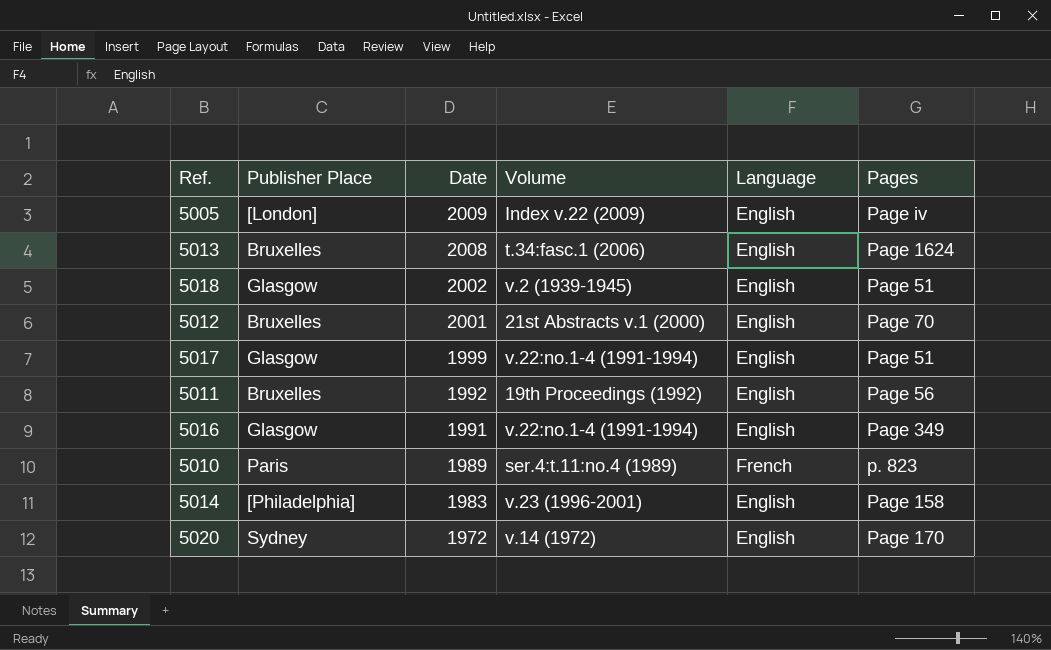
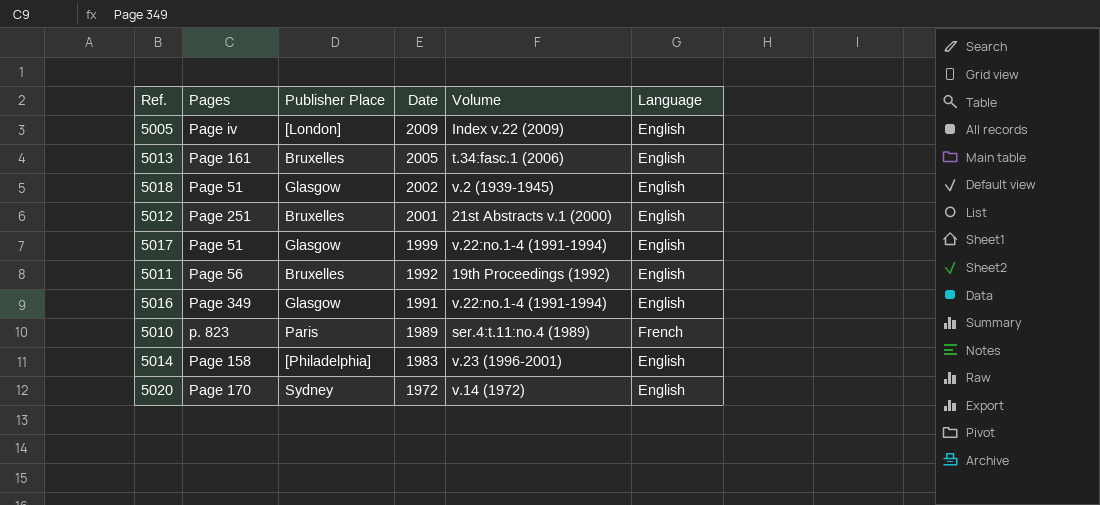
column Pages | position: 6 -> 2
5013 | Pages: Page 1624 -> Page 161
5013 | Date: 2008 -> 2005
5012 | Pages: Page 70 -> Page 251

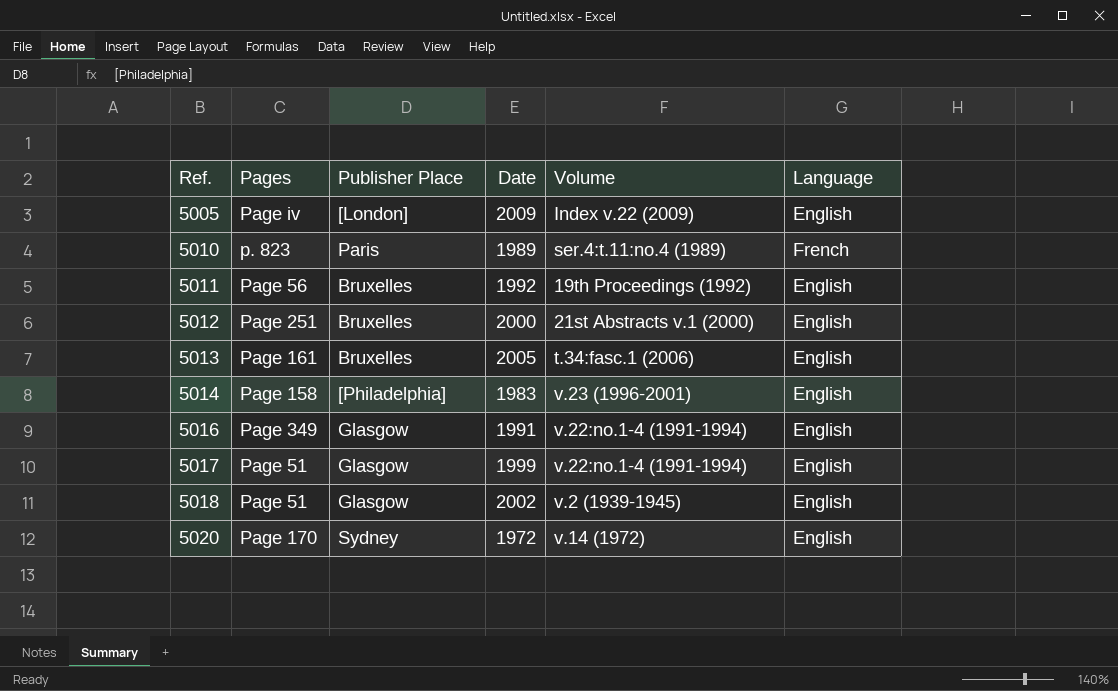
row order: Date descending -> Ref. ascending
5012 | Date: 2001 -> 2000

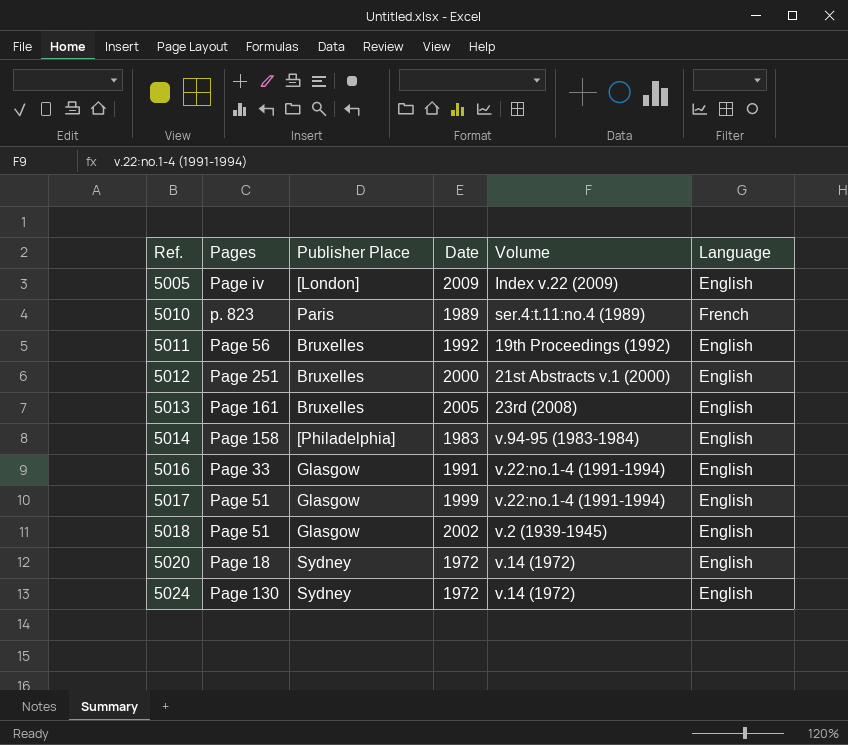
5013 | Volume: t.34:fasc.1 (2006) -> 23rd (2008)
5014 | Volume: v.23 (1996-2001) -> v.94-95 (1983-1984)
5016 | Pages: Page 349 -> Page 33
5020 | Pages: Page 170 -> Page 18
row 5024: none -> Page 130 | Sydney | 1972 | v.14 (1972) | English

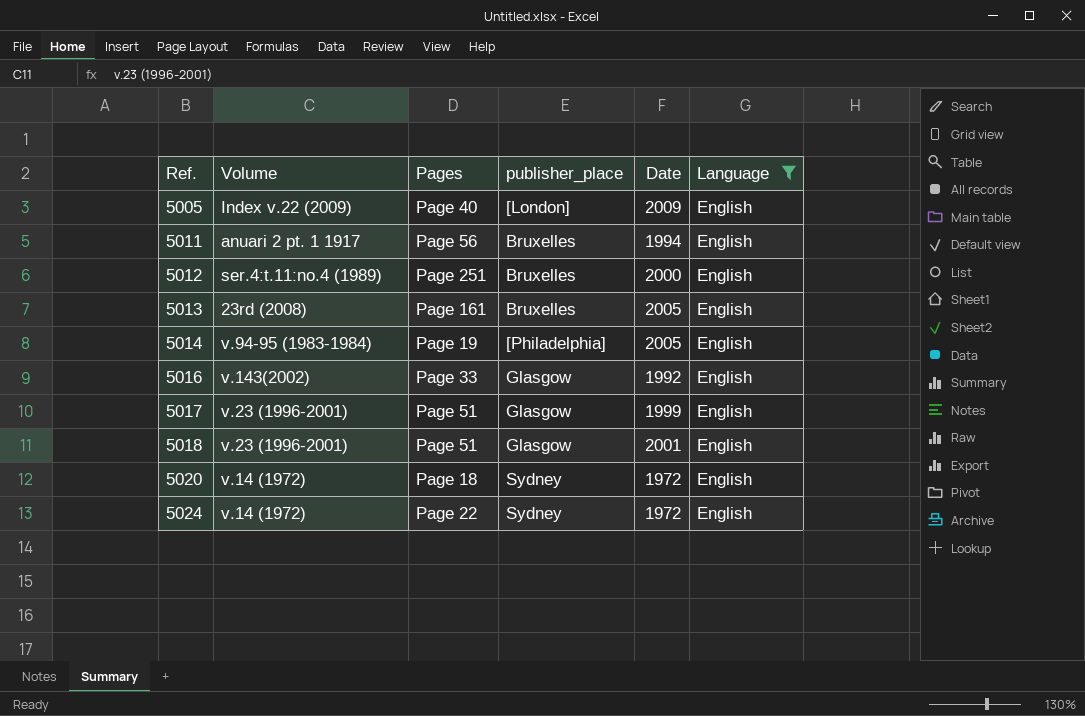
filter: none -> Language = English
column Volume | position: 5 -> 2
column name: Publisher Place -> publisher_place
5005 | Pages: Page iv -> Page 40
5011 | Volume: 19th Proceedings (1992) -> anuari 2 pt. 1 1917
5011 | Date: 1992 -> 1994
5012 | Volume: 21st Abstracts v.1 (2000) -> ser.4:t.11:no.4 (1989)
5014 | Pages: Page 158 -> Page 19
5014 | Date: 1983 -> 2005
5016 | Volume: v.22:no.1-4 (1991-1994) -> v.143(2002)
5016 | Date: 1991 -> 1992
5017 | Volume: v.22:no.1-4 (1991-1994) -> v.23 (1996-2001)
5018 | Volume: v.2 (1939-1945) -> v.23 (1996-2001)
5018 | Date: 2002 -> 2001
5024 | Pages: Page 130 -> Page 22

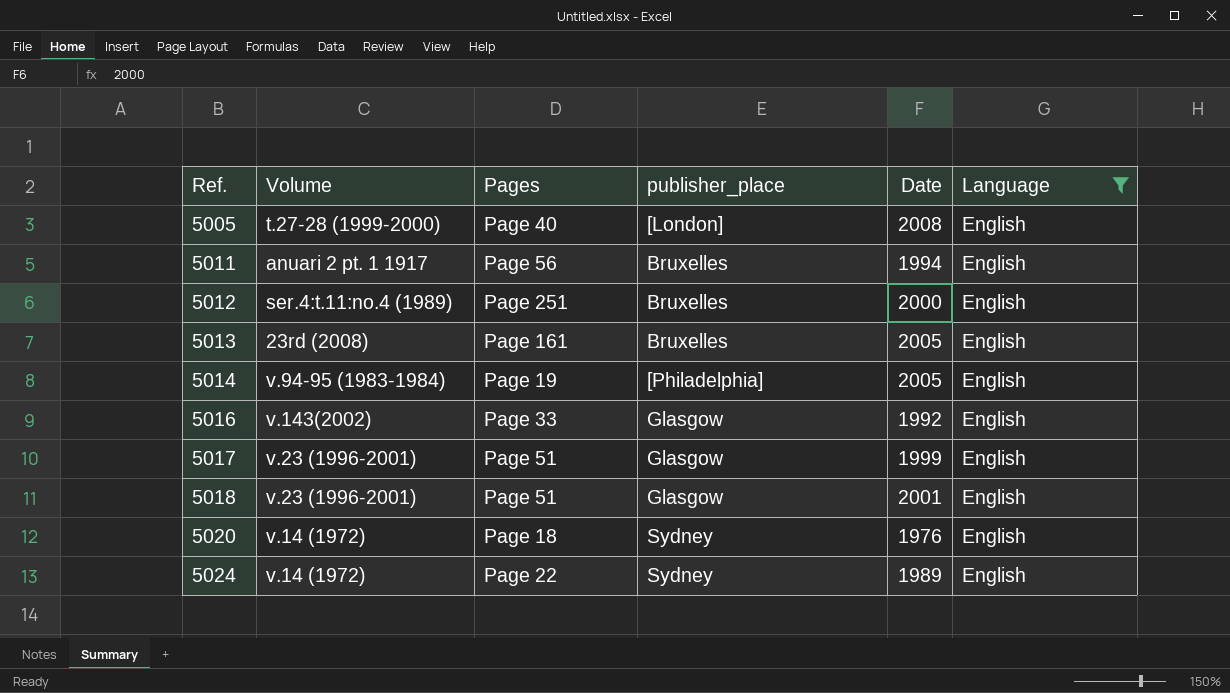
5005 | Volume: Index v.22 (2009) -> t.27-28 (1999-2000)
5005 | Date: 2009 -> 2008
5020 | Date: 1972 -> 1976
5024 | Date: 1972 -> 1989

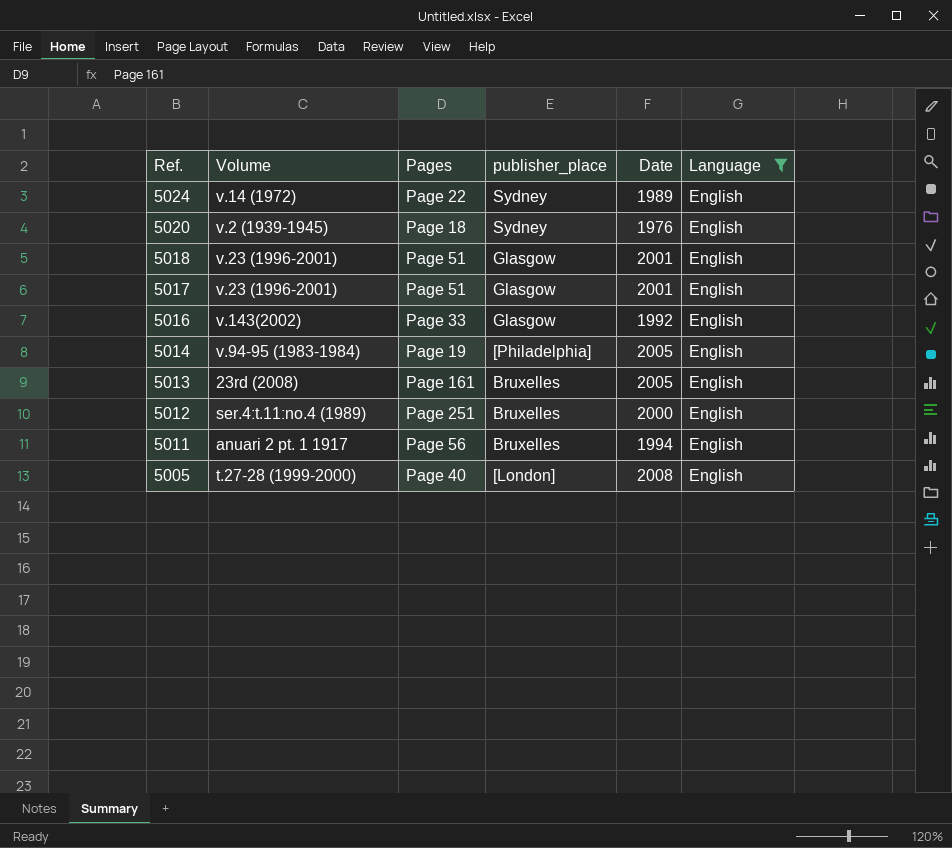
row order: Ref. ascending -> Ref. descending
5020 | Volume: v.14 (1972) -> v.2 (1939-1945)
5017 | Date: 1999 -> 2001

